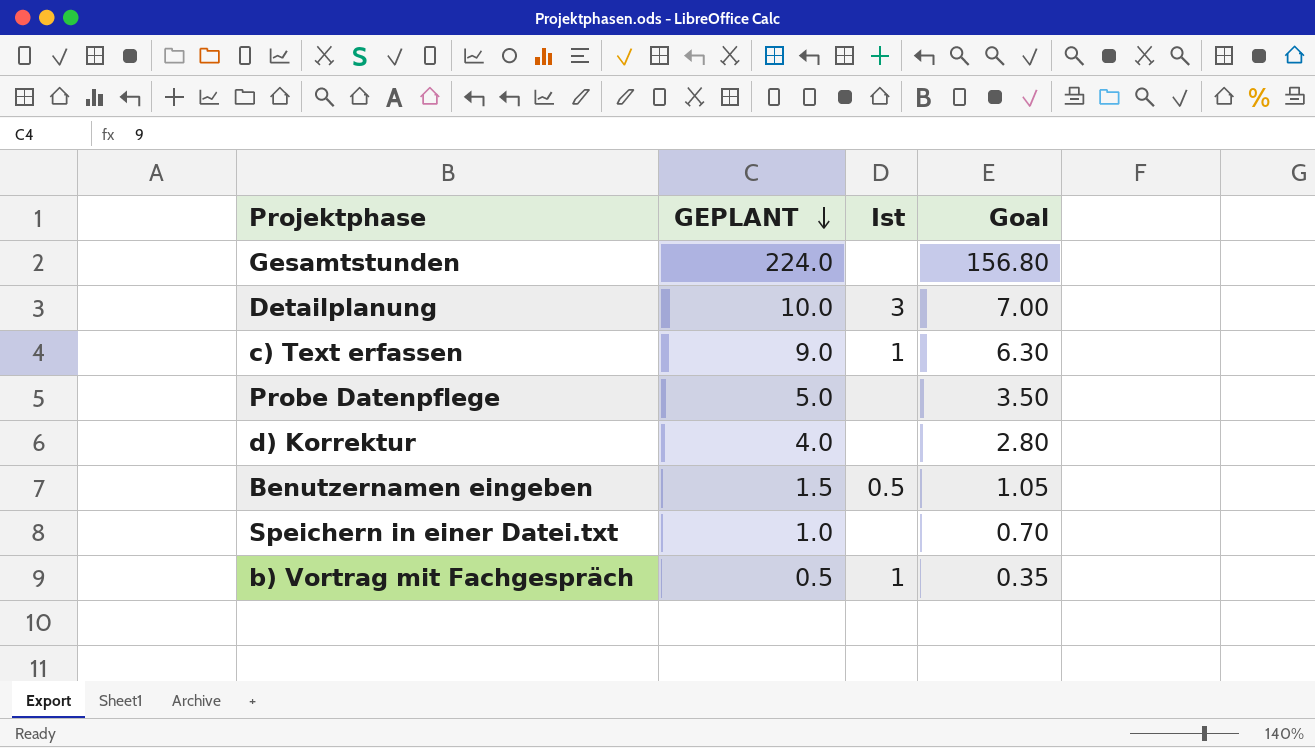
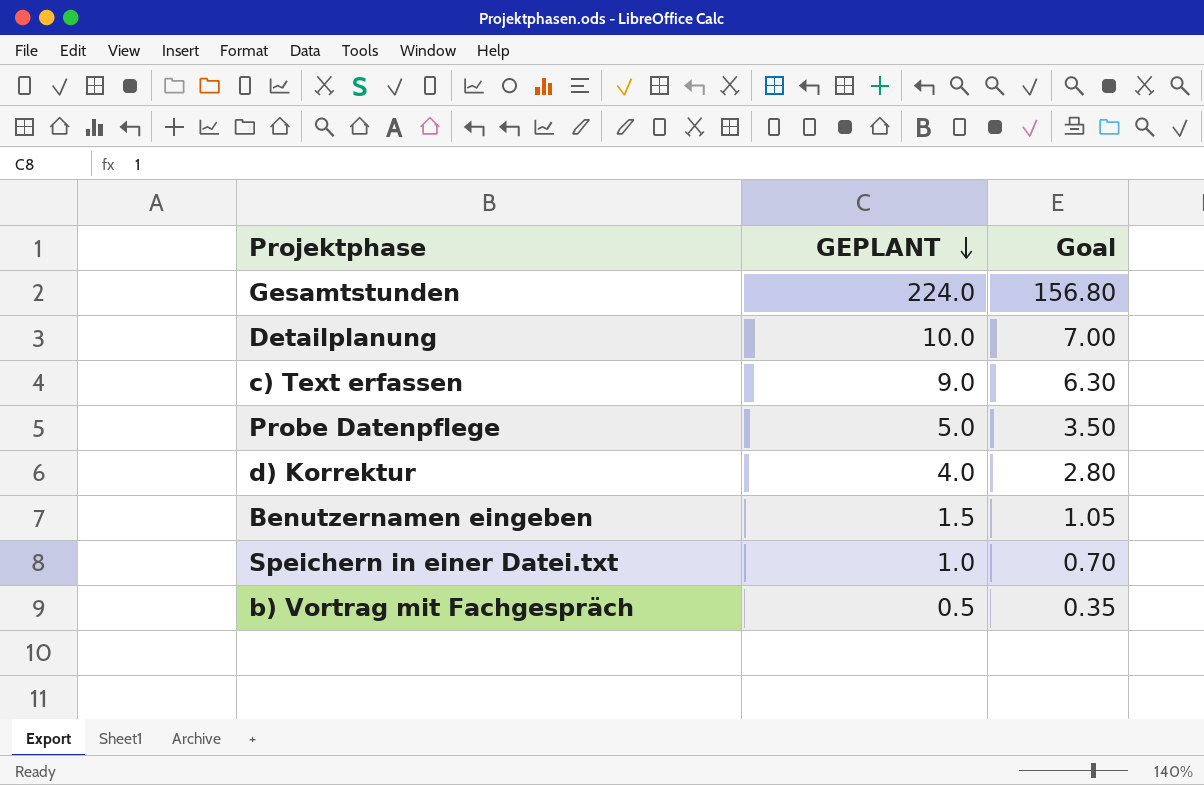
column Ist | position: 3 -> none

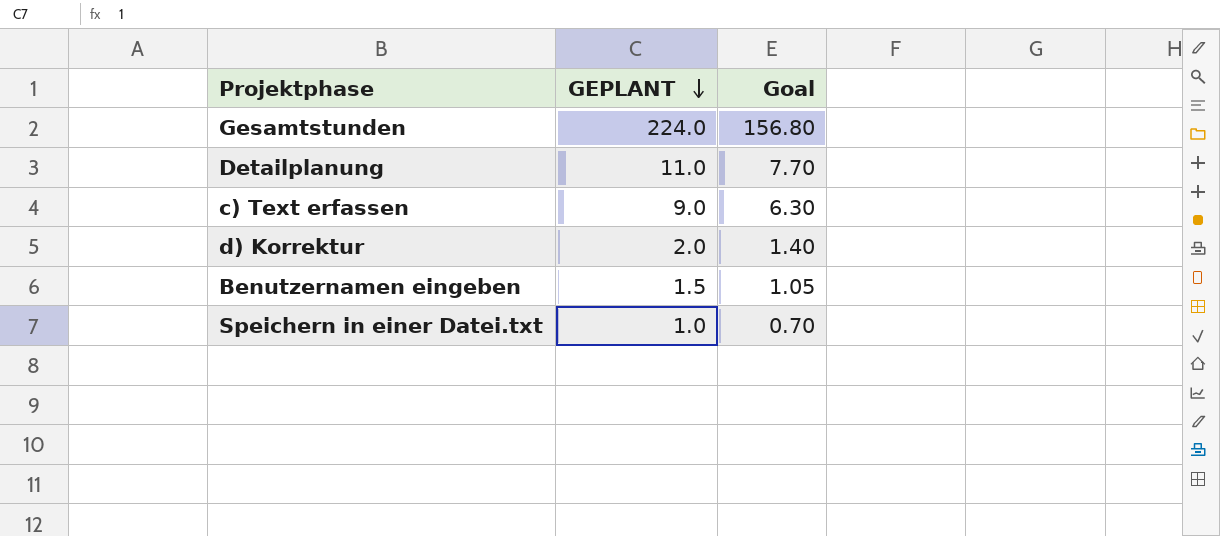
row Probe Datenpflege: 5.0 | 3.50 -> none
row b) Vortrag mit Fachgespräch: 0.5 | 0.35 -> none
Detailplanung | GEPLANT: 10.0 -> 11.0
Detailplanung | Goal: 7.00 -> 7.70
d) Korrektur | GEPLANT: 4.0 -> 2.0
d) Korrektur | Goal: 2.80 -> 1.40

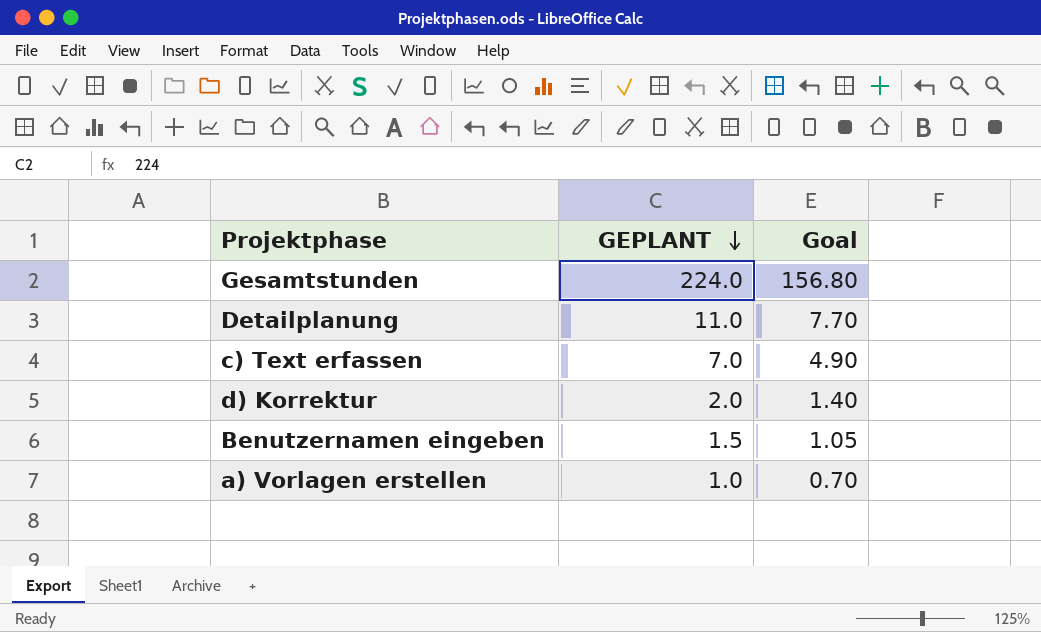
row Speichern in einer Datei.txt: 1.0 | 0.70 -> none
c) Text erfassen | GEPLANT: 9.0 -> 7.0
c) Text erfassen | Goal: 6.30 -> 4.90
row a) Vorlagen erstellen: none -> 1.0 | 0.70

